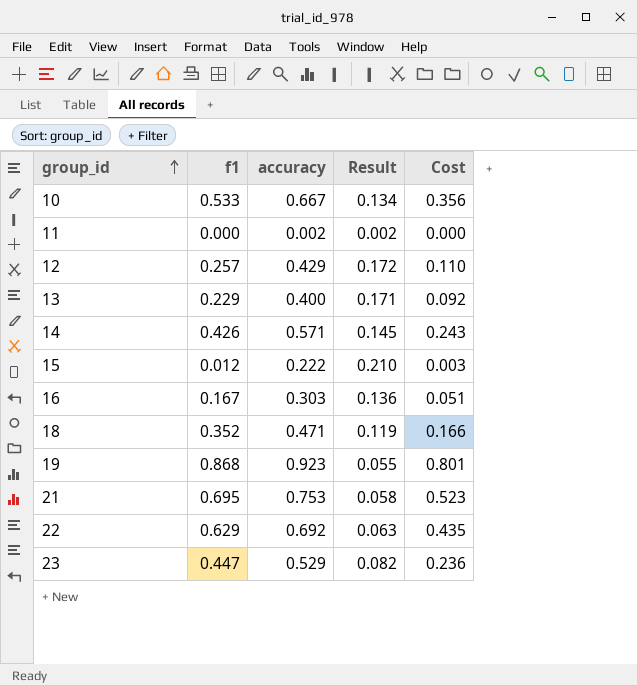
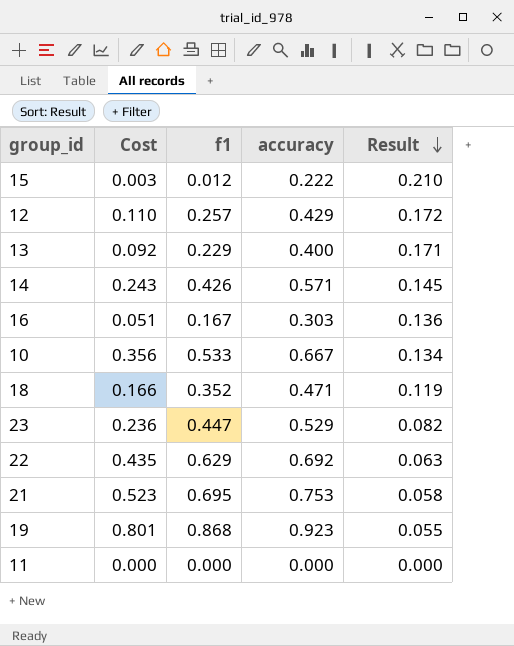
row order: group_id ascending -> Result descending
column Cost | position: 5 -> 2
11 | accuracy: 0.002 -> 0.000
11 | Result: 0.002 -> 0.000

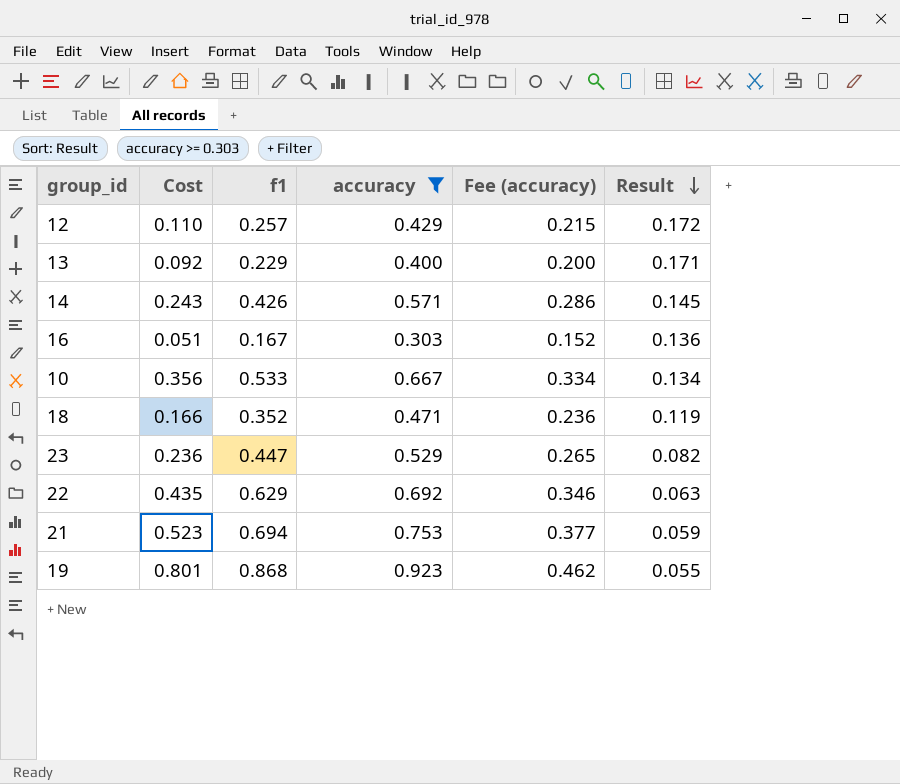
filter: none -> accuracy >= 0.303
column Fee (accuracy) | formula: none -> [accuracy] * 0.5
21 | f1: 0.695 -> 0.694
21 | Result: 0.058 -> 0.059

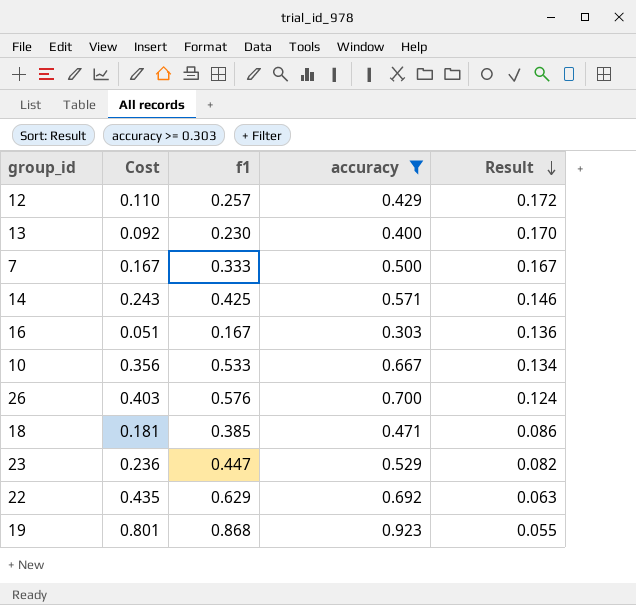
column Fee (accuracy) | formula: [accuracy] * 0.5 -> none
row 21: 0.523 | 0.694 | 0.753 | 0.377 | 0.059 -> none
13 | f1: 0.229 -> 0.230
13 | Result: 0.171 -> 0.170
row 7: none -> 0.167 | 0.333 | 0.500 | 0.167
14 | f1: 0.426 -> 0.425
14 | Result: 0.145 -> 0.146
row 26: none -> 0.403 | 0.576 | 0.700 | 0.124
18 | Cost: 0.166 -> 0.181
18 | f1: 0.352 -> 0.385
18 | Result: 0.119 -> 0.086

